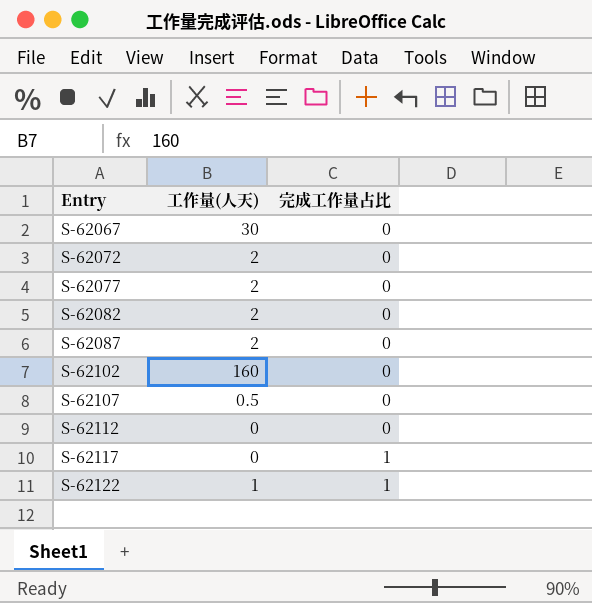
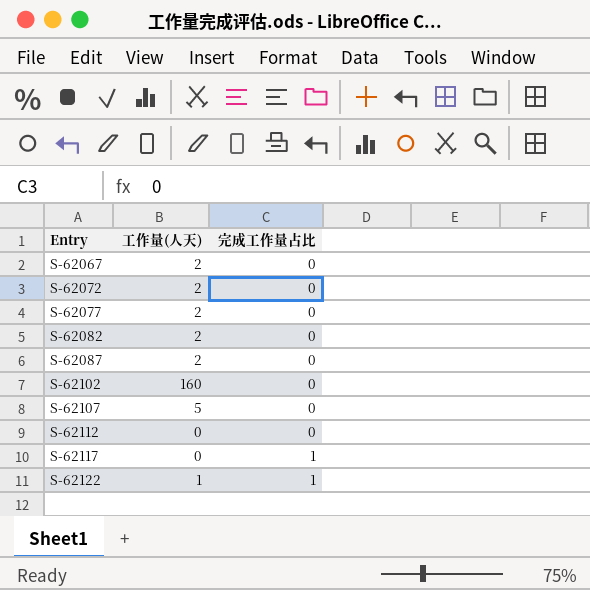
S-62067 | 工作量(人天): 30 -> 2
S-62107 | 工作量(人天): 0.5 -> 5

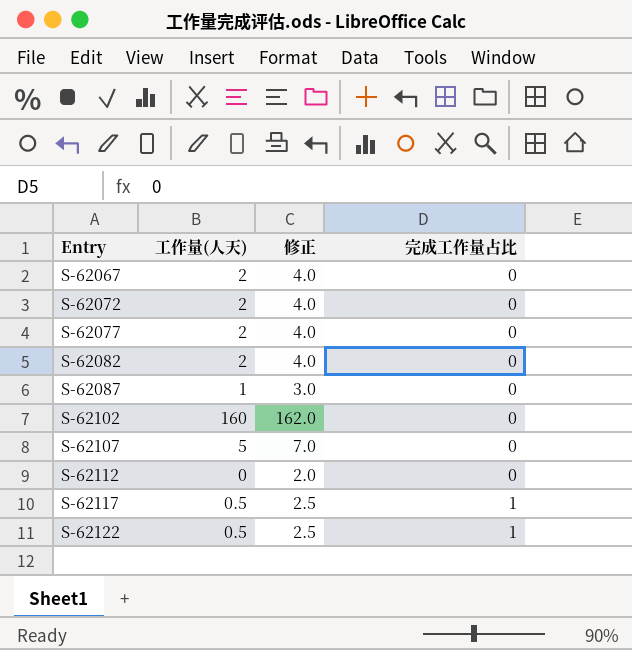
column 修正 | formula: none -> [工作量(人天)] + 2
S-62087 | 工作量(人天): 2 -> 1
S-62117 | 工作量(人天): 0 -> 0.5
S-62122 | 工作量(人天): 1 -> 0.5

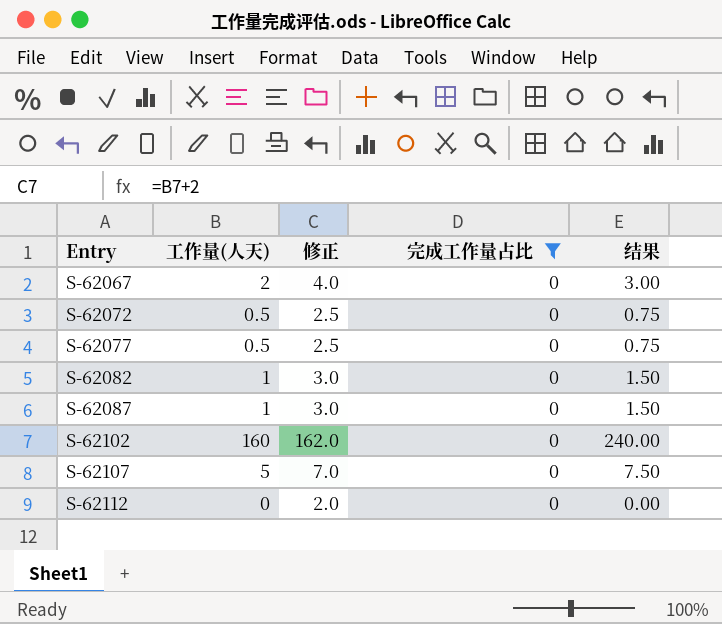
filter: none -> 完成工作量占比 = 0
column 结果 | formula: none -> [工作量(人天)] * 1.5
S-62072 | 工作量(人天): 2 -> 0.5
S-62072 | 修正: 4.0 -> 2.5
S-62077 | 工作量(人天): 2 -> 0.5
S-62077 | 修正: 4.0 -> 2.5
S-62082 | 工作量(人天): 2 -> 1
S-62082 | 修正: 4.0 -> 3.0

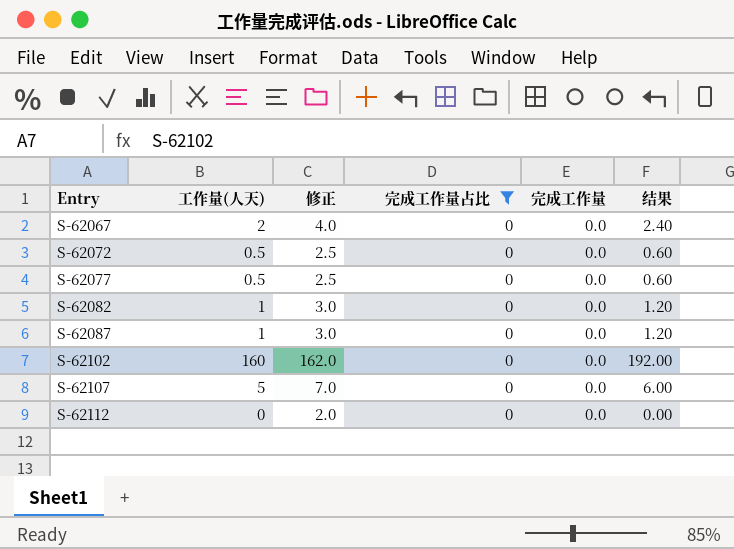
column 完成工作量 | position: none -> 5
column 结果 | formula: [工作量(人天)] * 1.5 -> [工作量(人天)] * 1.2

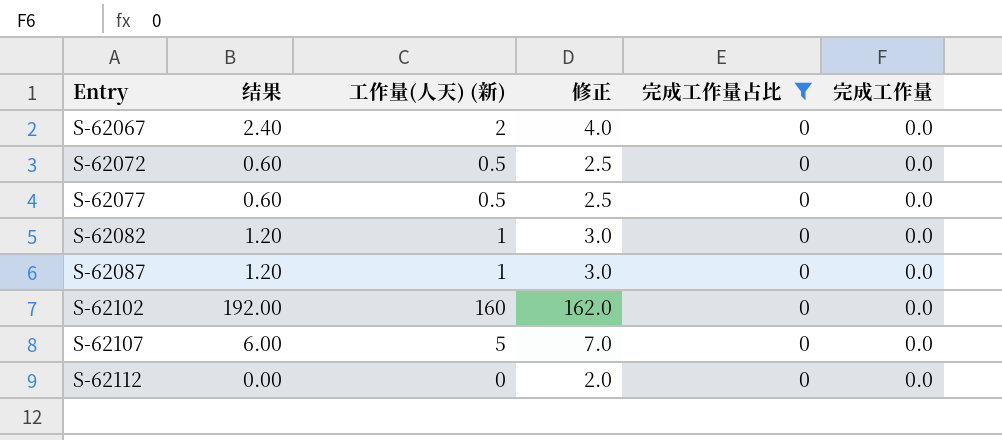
column 结果 | position: 6 -> 2
column name: 工作量(人天) -> 工作量(人天) (新)

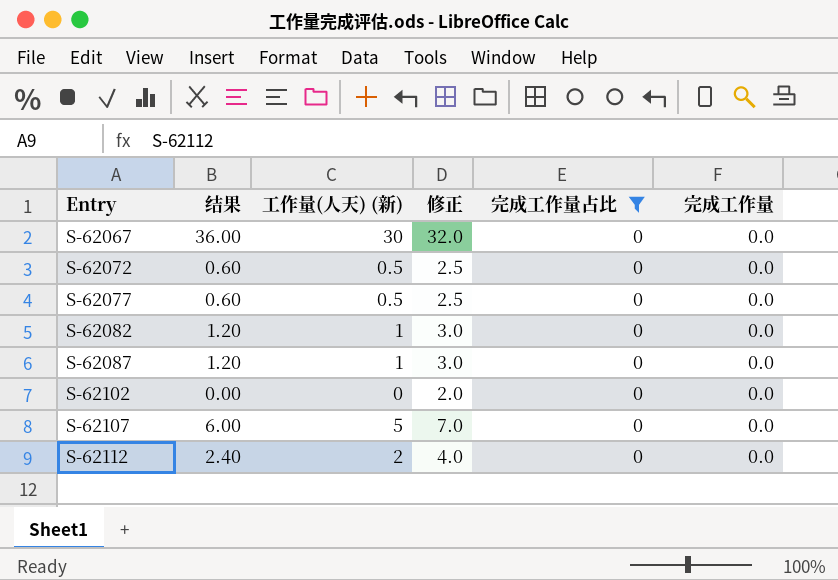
S-62067 | 结果: 2.40 -> 36.00
S-62067 | 工作量(人天) (新): 2 -> 30
S-62067 | 修正: 4.0 -> 32.0
S-62102 | 结果: 192.00 -> 0.00
S-62102 | 工作量(人天) (新): 160 -> 0
S-62102 | 修正: 162.0 -> 2.0
S-62112 | 结果: 0.00 -> 2.40
S-62112 | 工作量(人天) (新): 0 -> 2
S-62112 | 修正: 2.0 -> 4.0

